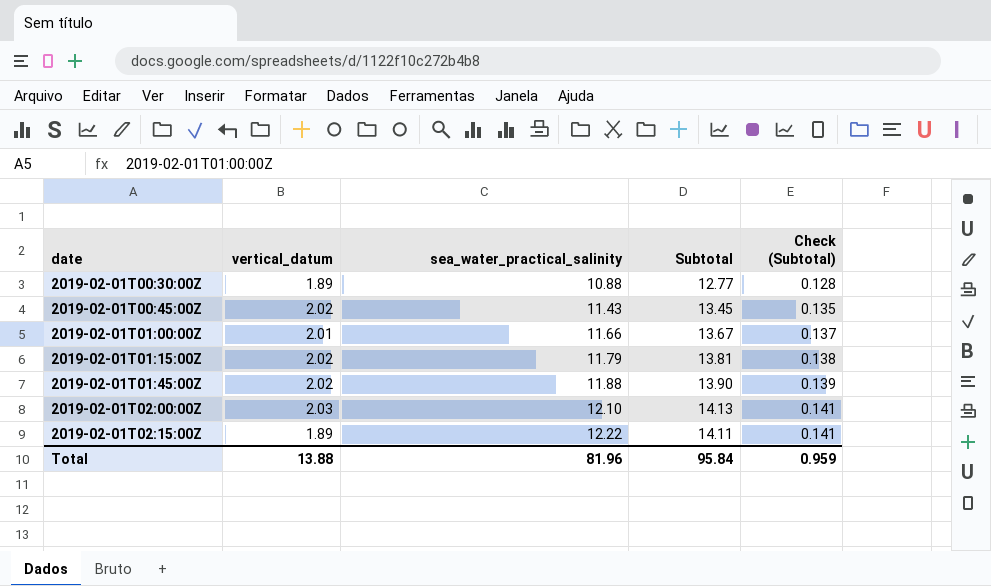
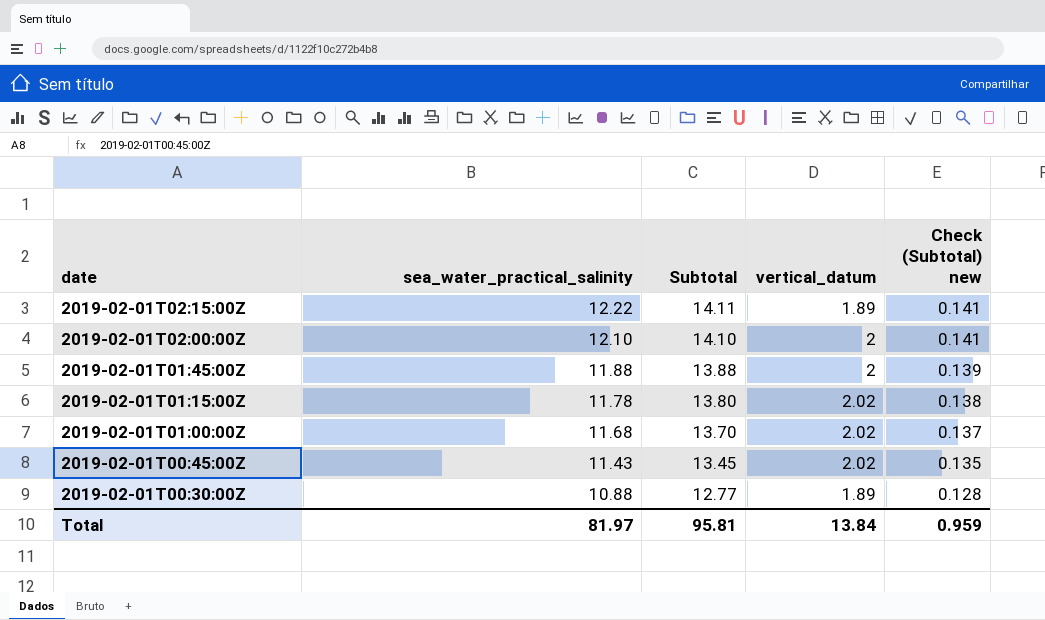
row order: date ascending -> date descending
column vertical_datum | position: 2 -> 4
column name: Check (Subtotal) -> Check (Subtotal) new
2019-02-01T02:00:00Z | Subtotal: 14.13 -> 14.10
2019-02-01T02:00:00Z | vertical_datum: 2.03 -> 2
2019-02-01T01:45:00Z | Subtotal: 13.90 -> 13.88
2019-02-01T01:45:00Z | vertical_datum: 2.02 -> 2
2019-02-01T01:15:00Z | sea_water_practical_salinity: 11.79 -> 11.78
2019-02-01T01:15:00Z | Subtotal: 13.81 -> 13.80
2019-02-01T01:00:00Z | sea_water_practical_salinity: 11.66 -> 11.68
2019-02-01T01:00:00Z | Subtotal: 13.67 -> 13.70
2019-02-01T01:00:00Z | vertical_datum: 2.01 -> 2.02
Total | sea_water_practical_salinity: 81.96 -> 81.97
Total | Subtotal: 95.84 -> 95.81
Total | vertical_datum: 13.88 -> 13.84

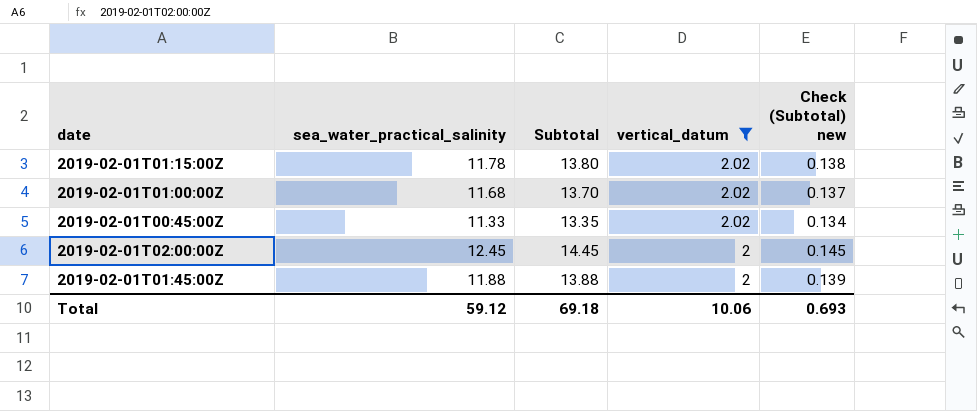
filter: none -> vertical_datum != 1.89
row order: date descending -> vertical_datum descending
2019-02-01T00:45:00Z | sea_water_practical_salinity: 11.43 -> 11.33
2019-02-01T00:45:00Z | Subtotal: 13.45 -> 13.35
2019-02-01T00:45:00Z | Check (Subtotal) new: 0.135 -> 0.134
2019-02-01T02:00:00Z | sea_water_practical_salinity: 12.10 -> 12.45
2019-02-01T02:00:00Z | Subtotal: 14.10 -> 14.45
2019-02-01T02:00:00Z | Check (Subtotal) new: 0.141 -> 0.145
Total | sea_water_practical_salinity: 81.97 -> 59.12
Total | Subtotal: 95.81 -> 69.18
Total | vertical_datum: 13.84 -> 10.06
Total | Check (Subtotal) new: 0.959 -> 0.693

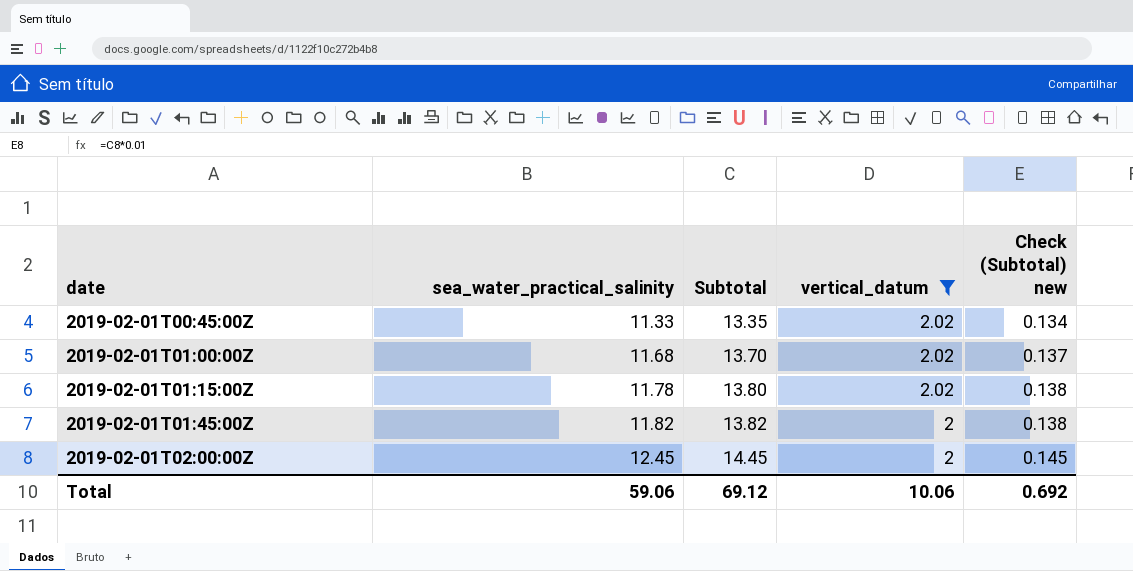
row order: vertical_datum descending -> date ascending
2019-02-01T01:45:00Z | sea_water_practical_salinity: 11.88 -> 11.82
2019-02-01T01:45:00Z | Subtotal: 13.88 -> 13.82
2019-02-01T01:45:00Z | Check (Subtotal) new: 0.139 -> 0.138
Total | sea_water_practical_salinity: 59.12 -> 59.06
Total | Subtotal: 69.18 -> 69.12
Total | Check (Subtotal) new: 0.693 -> 0.692

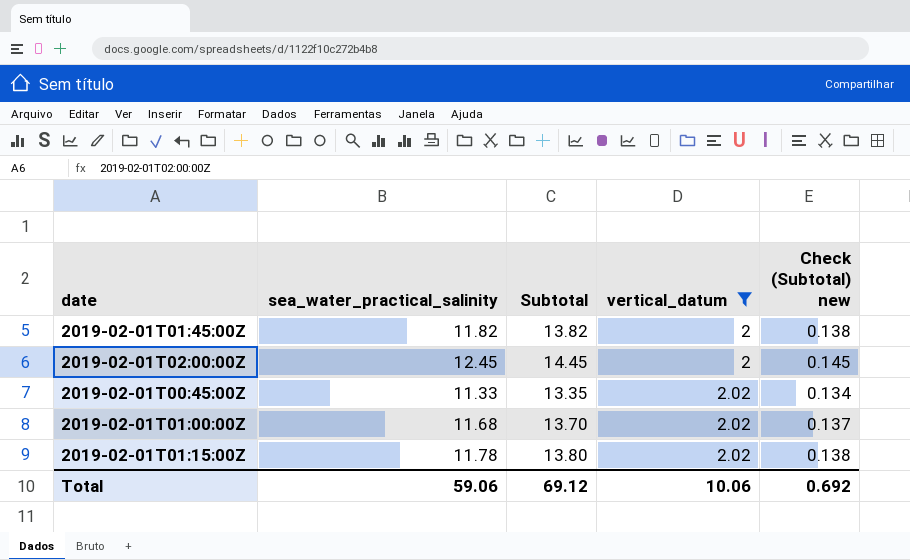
row order: date ascending -> vertical_datum ascending

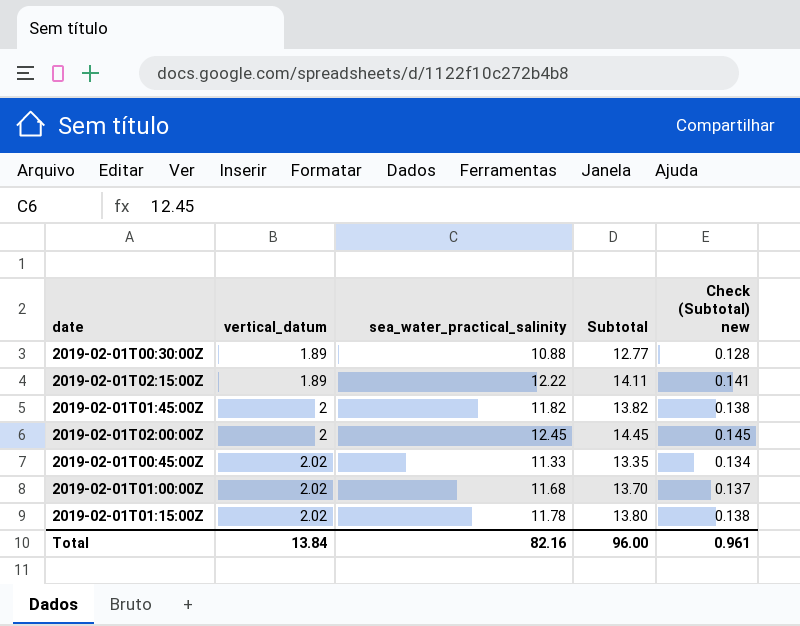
filter: vertical_datum != 1.89 -> none
column vertical_datum | position: 4 -> 2
Total | vertical_datum: 10.06 -> 13.84
Total | sea_water_practical_salinity: 59.06 -> 82.16
Total | Subtotal: 69.12 -> 96.00
Total | Check (Subtotal) new: 0.692 -> 0.961

